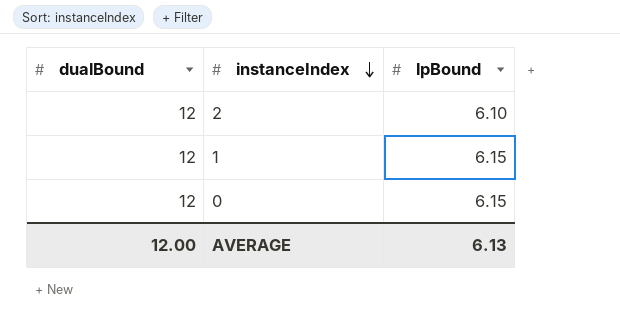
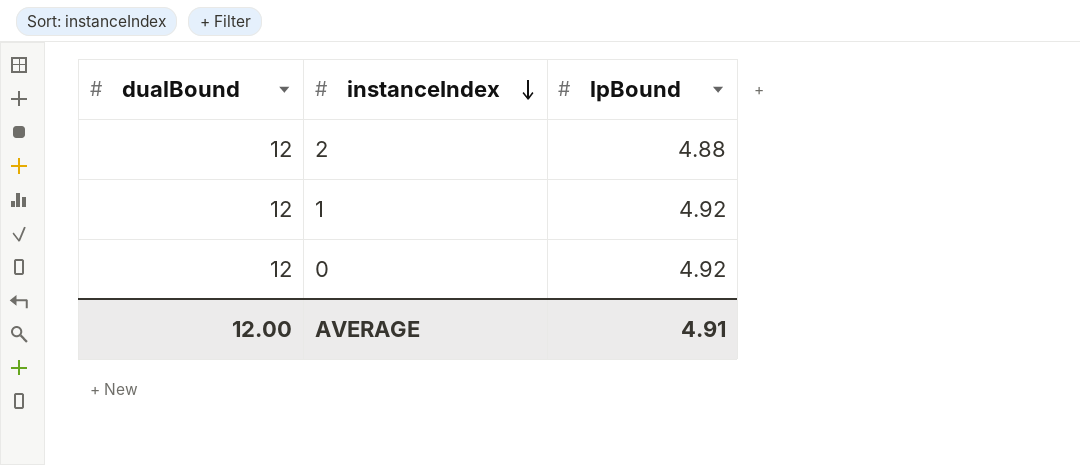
2 | lpBound: 6.10 -> 4.88
1 | lpBound: 6.15 -> 4.92
0 | lpBound: 6.15 -> 4.92
AVERAGE | lpBound: 6.13 -> 4.91

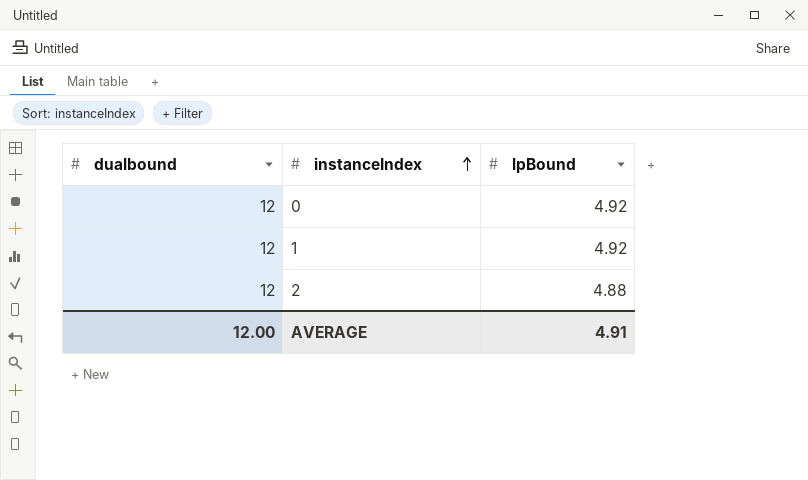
row order: instanceIndex descending -> instanceIndex ascending
column name: dualBound -> dualbound

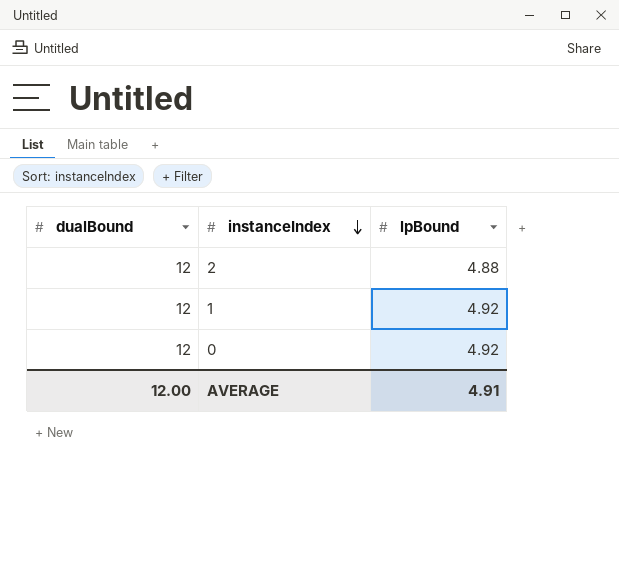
row order: instanceIndex ascending -> instanceIndex descending
column name: dualbound -> dualBound

